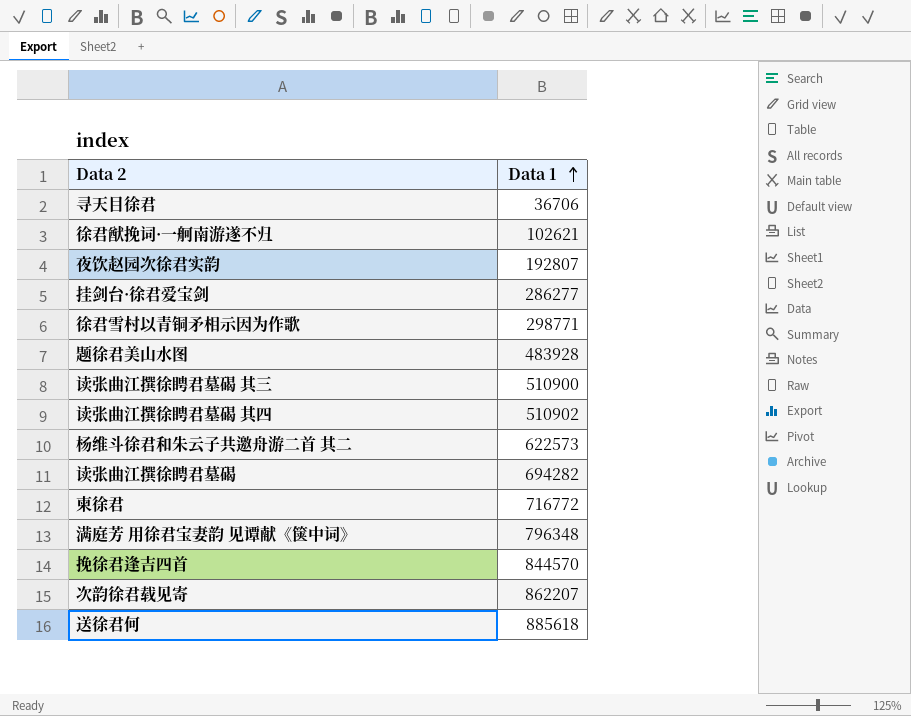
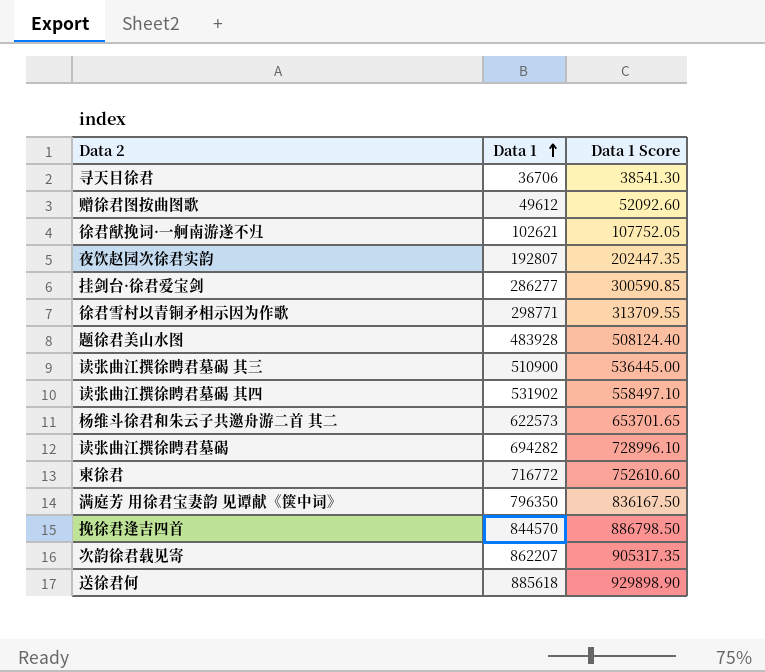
column Data 1 Score | formula: none -> [Data 1] * 1.05
row 赠徐君图按曲图歌: none -> 49612 | 52092.60
读张曲江撰徐䀻君墓碣 其四 | Data 1: 510902 -> 531902
满庭芳 用徐君宝妻韵 见谭献《箧中词》 | Data 1: 796348 -> 796350

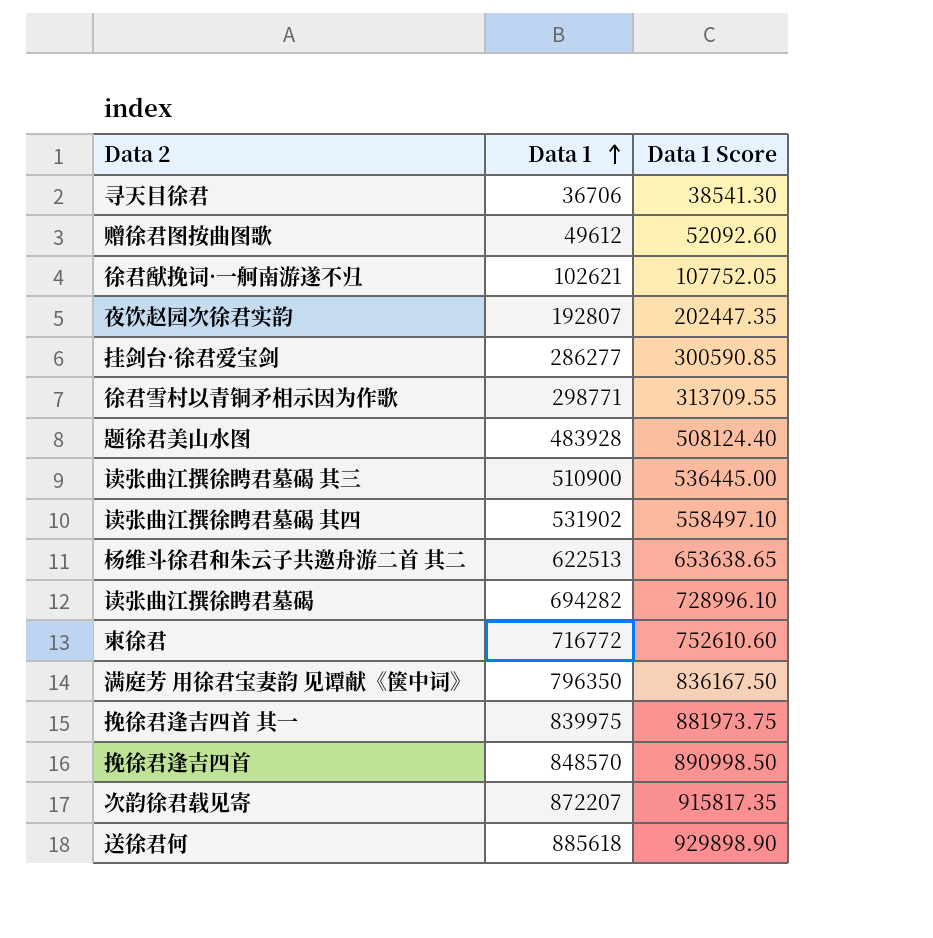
杨维斗徐君和朱云子共邀舟游二首 其二 | Data 1: 622573 -> 622513
杨维斗徐君和朱云子共邀舟游二首 其二 | Data 1 Score: 653701.65 -> 653638.65
row 挽徐君逢吉四首 其一: none -> 839975 | 881973.75
挽徐君逢吉四首 | Data 1: 844570 -> 848570
挽徐君逢吉四首 | Data 1 Score: 886798.50 -> 890998.50
次韵徐君载见寄 | Data 1: 862207 -> 872207
次韵徐君载见寄 | Data 1 Score: 905317.35 -> 915817.35

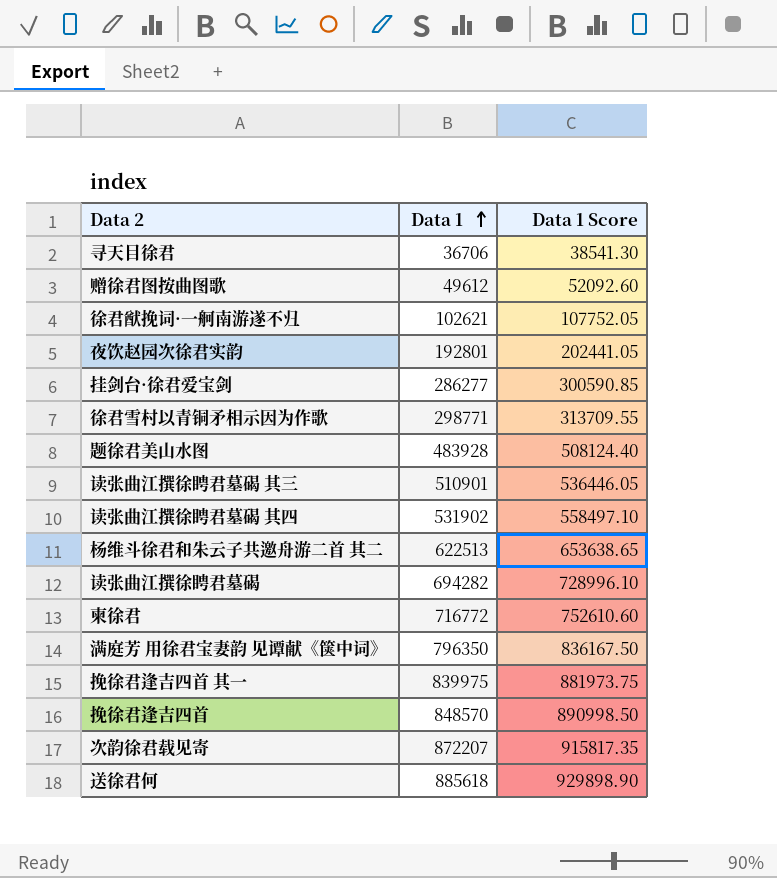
夜饮赵园次徐君实韵 | Data 1: 192807 -> 192801
夜饮赵园次徐君实韵 | Data 1 Score: 202447.35 -> 202441.05
读张曲江撰徐䀻君墓碣 其三 | Data 1: 510900 -> 510901
读张曲江撰徐䀻君墓碣 其三 | Data 1 Score: 536445.00 -> 536446.05

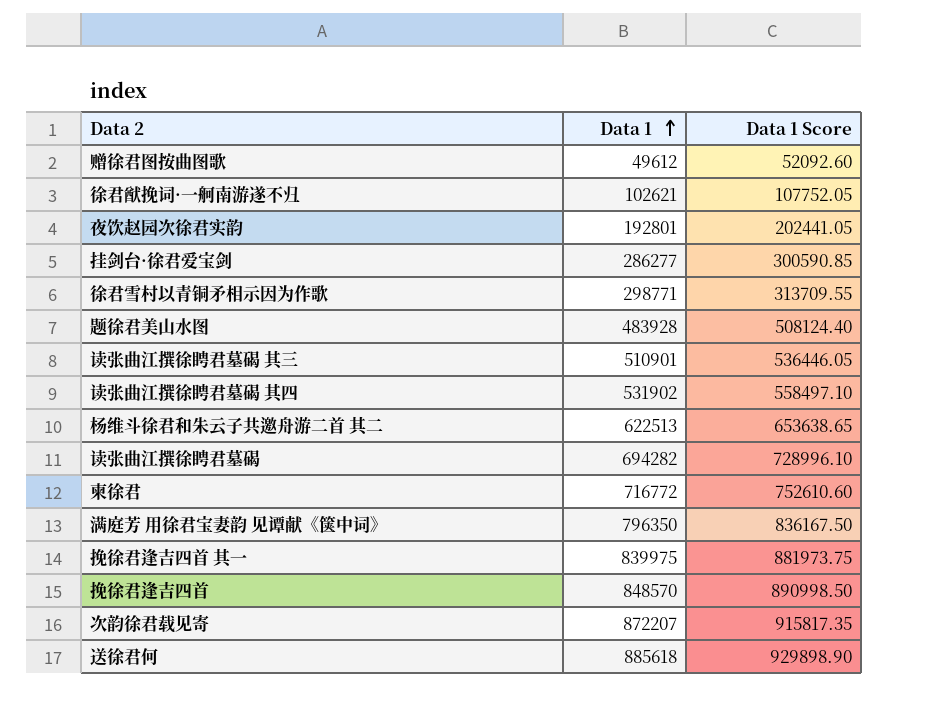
row 寻天目徐君: 36706 | 38541.30 -> none

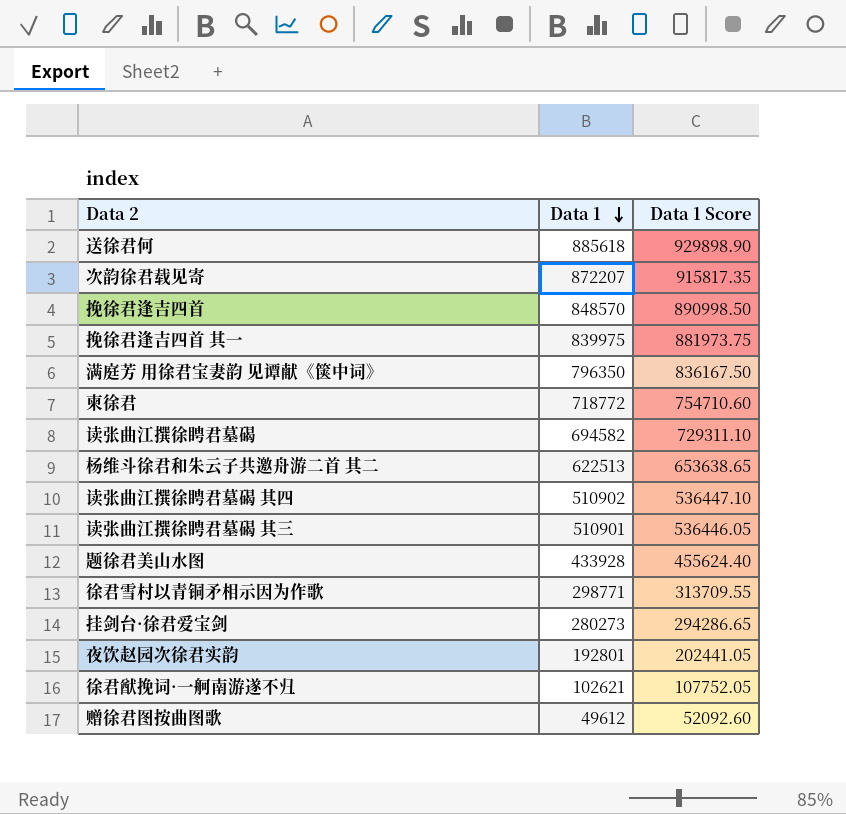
row order: Data 1 ascending -> Data 1 descending
柬徐君 | Data 1: 716772 -> 718772
柬徐君 | Data 1 Score: 752610.60 -> 754710.60
读张曲江撰徐䀻君墓碣 | Data 1: 694282 -> 694582
读张曲江撰徐䀻君墓碣 | Data 1 Score: 728996.10 -> 729311.10
读张曲江撰徐䀻君墓碣 其四 | Data 1: 531902 -> 510902
读张曲江撰徐䀻君墓碣 其四 | Data 1 Score: 558497.10 -> 536447.10
题徐君美山水图 | Data 1: 483928 -> 433928
题徐君美山水图 | Data 1 Score: 508124.40 -> 455624.40
挂剑台·徐君爱宝剑 | Data 1: 286277 -> 280273
挂剑台·徐君爱宝剑 | Data 1 Score: 300590.85 -> 294286.65

